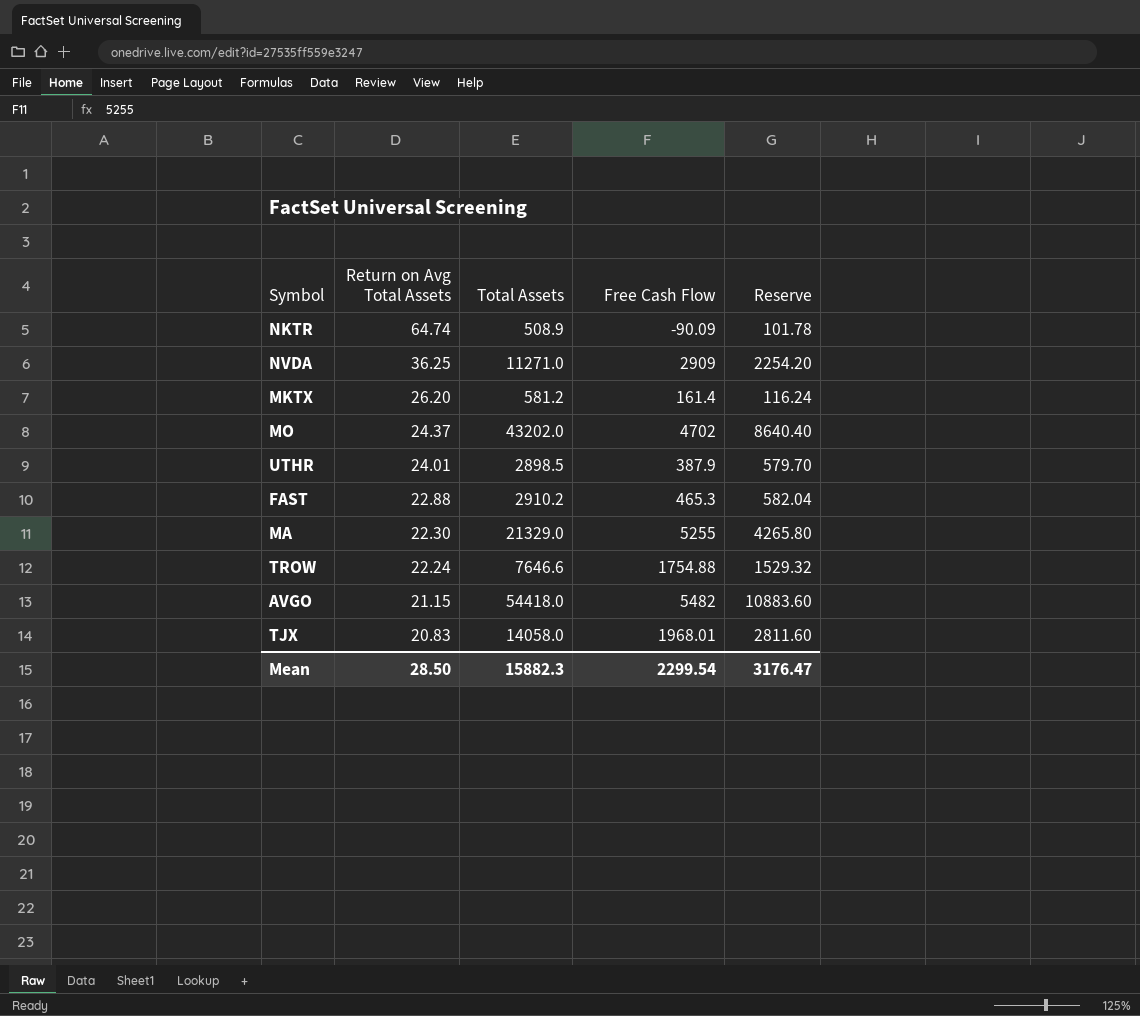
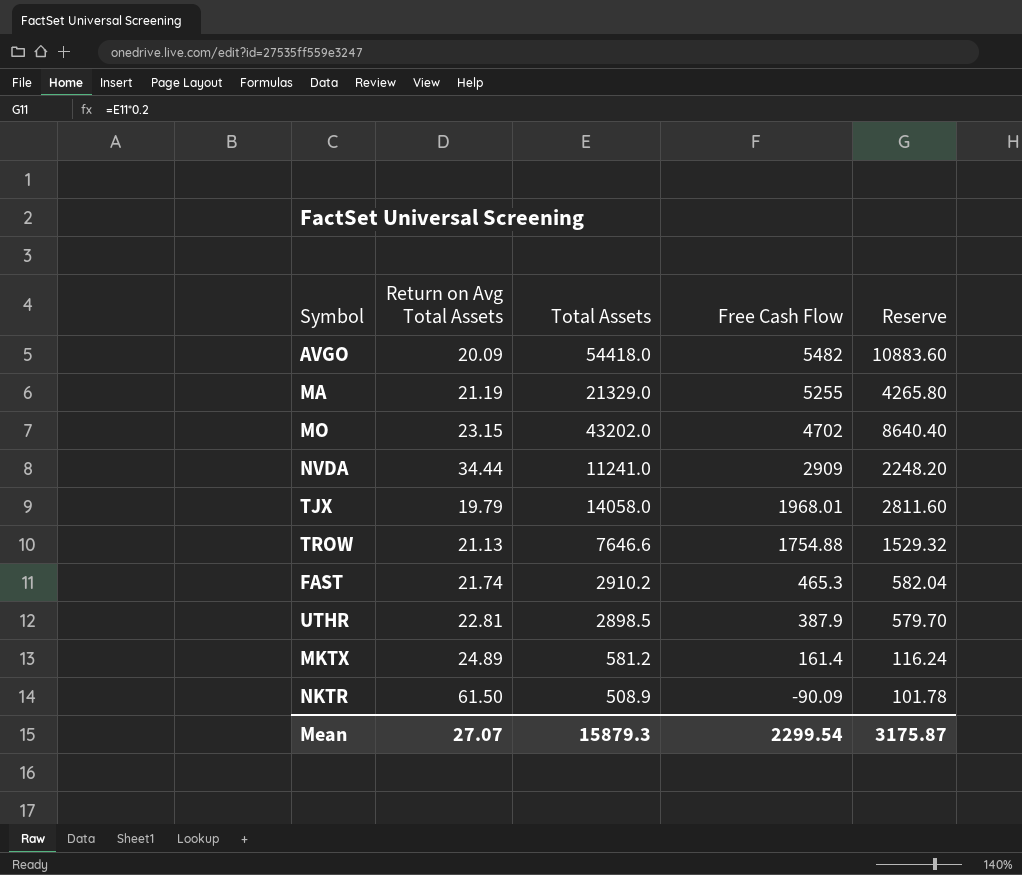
row order: Return on Avg Total Assets descending -> Free Cash Flow descending
AVGO | Return on Avg Total Assets: 21.15 -> 20.09
MA | Return on Avg Total Assets: 22.30 -> 21.19
MO | Return on Avg Total Assets: 24.37 -> 23.15
NVDA | Return on Avg Total Assets: 36.25 -> 34.44
NVDA | Total Assets: 11271.0 -> 11241.0
NVDA | Reserve: 2254.20 -> 2248.20
TJX | Return on Avg Total Assets: 20.83 -> 19.79
TROW | Return on Avg Total Assets: 22.24 -> 21.13
FAST | Return on Avg Total Assets: 22.88 -> 21.74
UTHR | Return on Avg Total Assets: 24.01 -> 22.81
MKTX | Return on Avg Total Assets: 26.20 -> 24.89
NKTR | Return on Avg Total Assets: 64.74 -> 61.50
Mean | Return on Avg Total Assets: 28.50 -> 27.07
Mean | Total Assets: 15882.3 -> 15879.3
Mean | Reserve: 3176.47 -> 3175.87

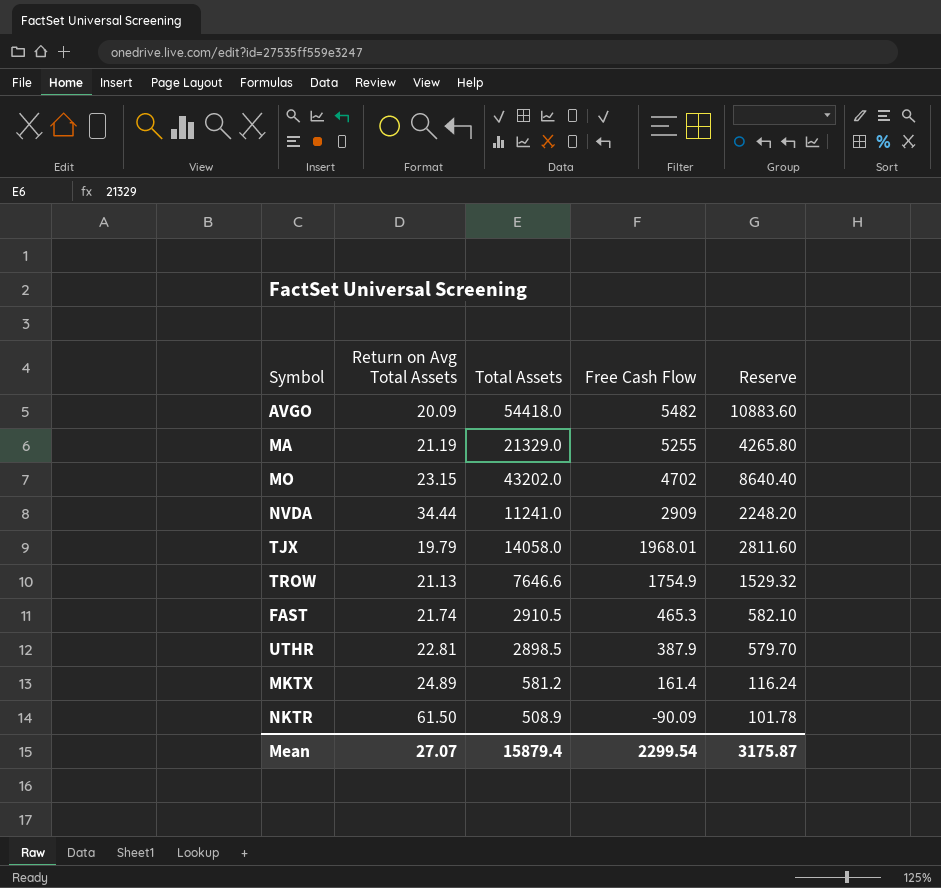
TROW | Free Cash Flow: 1754.88 -> 1754.9
FAST | Total Assets: 2910.2 -> 2910.5
FAST | Reserve: 582.04 -> 582.10
Mean | Total Assets: 15879.3 -> 15879.4

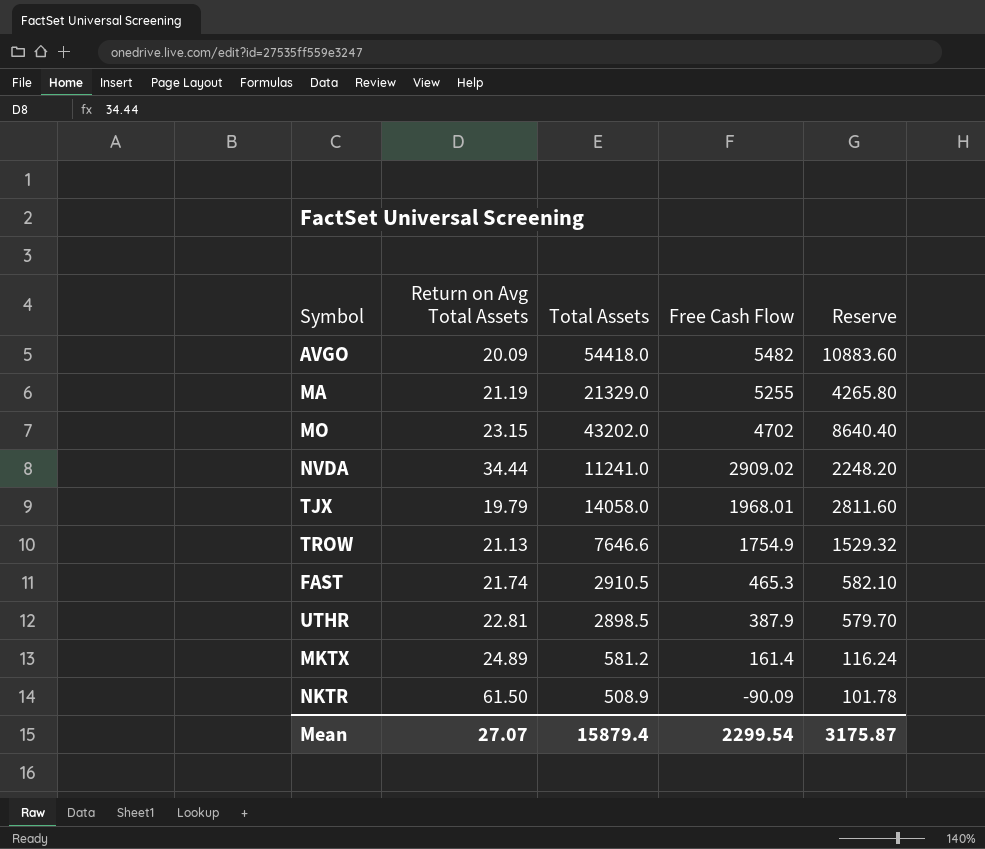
NVDA | Free Cash Flow: 2909 -> 2909.02

